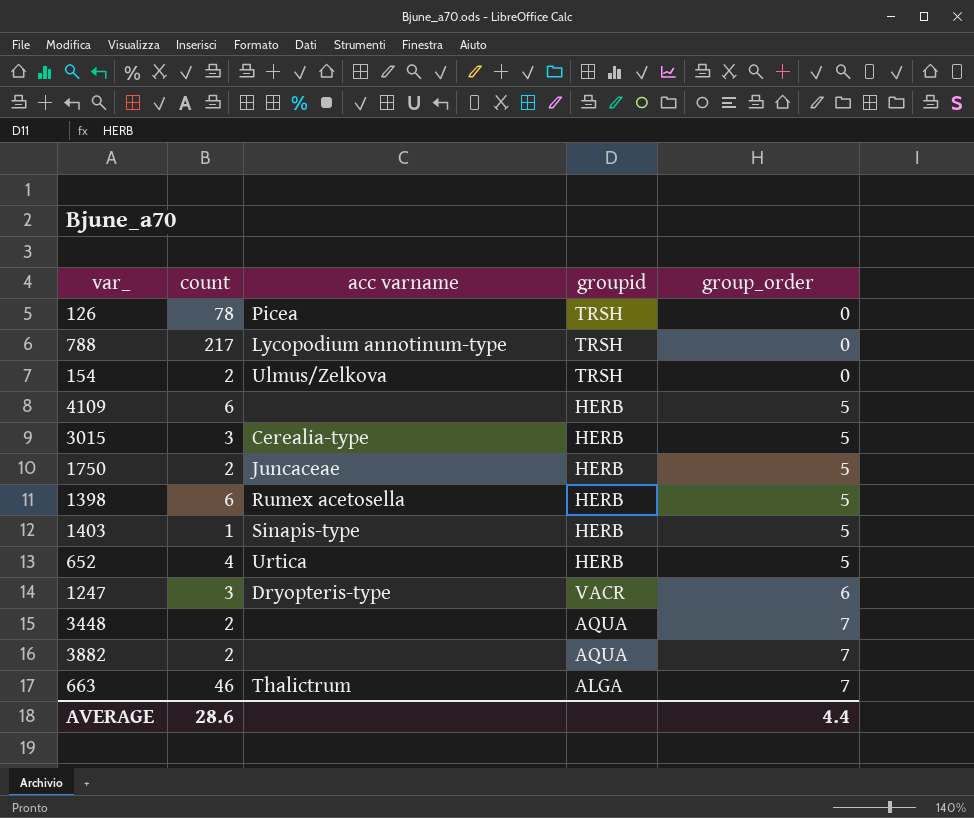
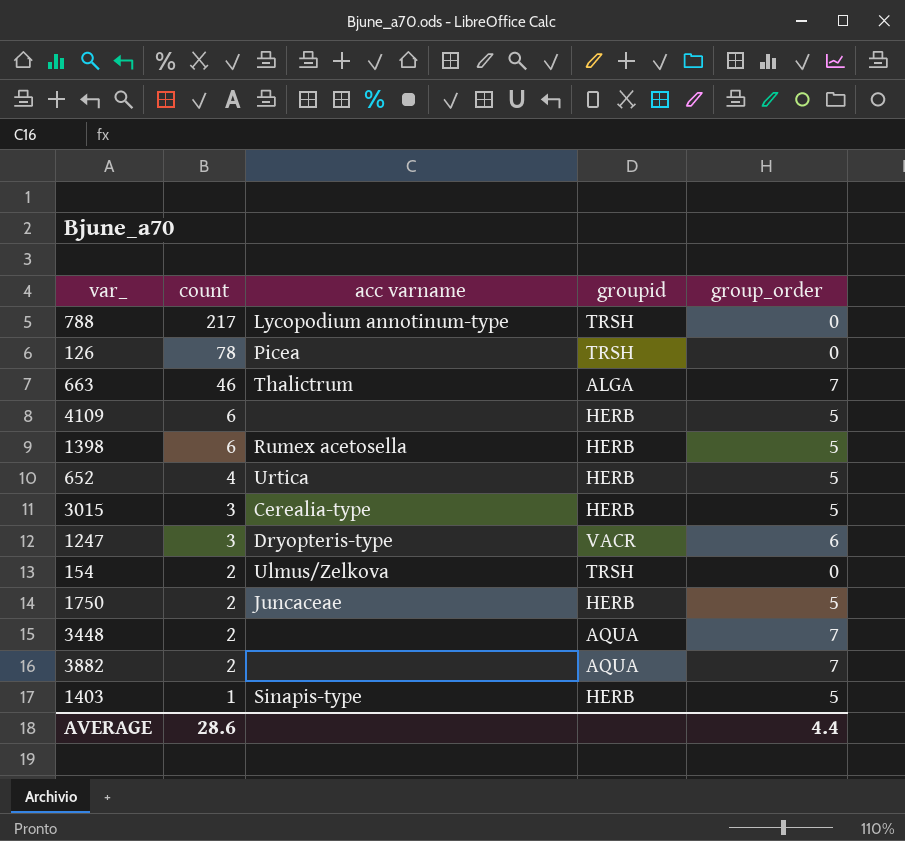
row order: group_order ascending -> count descending

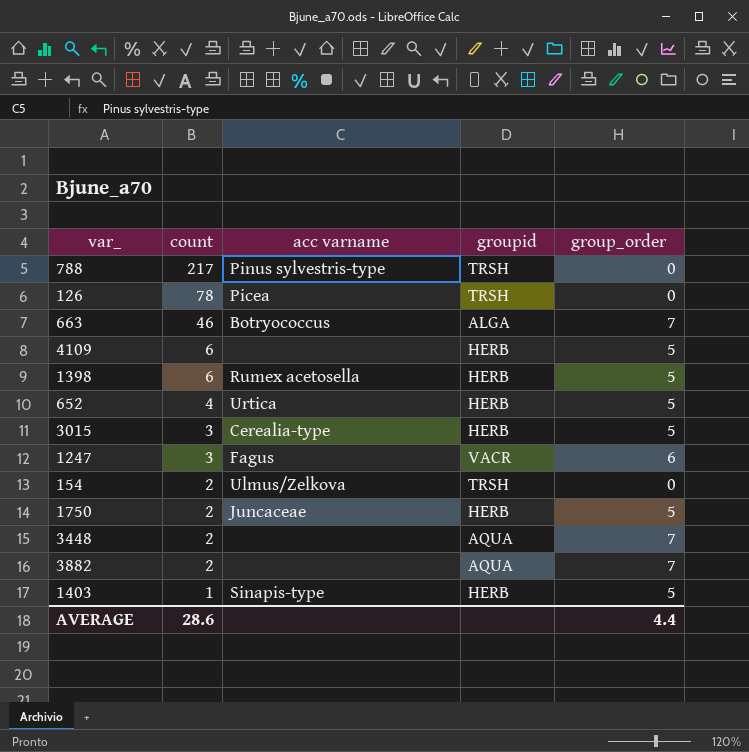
788 | acc varname: Lycopodium annotinum-type -> Pinus sylvestris-type
663 | acc varname: Thalictrum -> Botryococcus
1247 | acc varname: Dryopteris-type -> Fagus

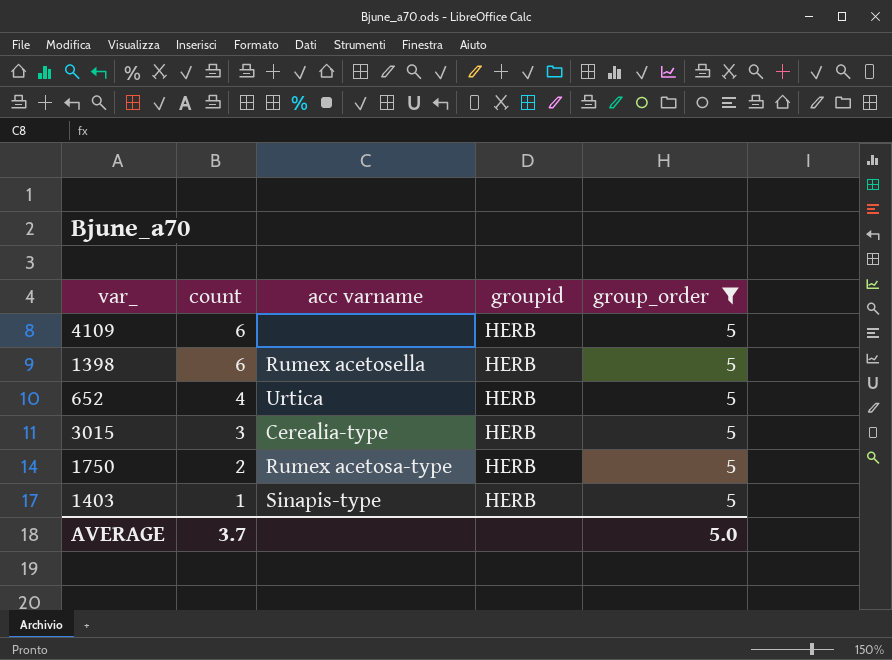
filter: none -> group_order = 5
1750 | acc varname: Juncaceae -> Rumex acetosa-type
AVERAGE | count: 28.6 -> 3.7
AVERAGE | group_order: 4.4 -> 5.0

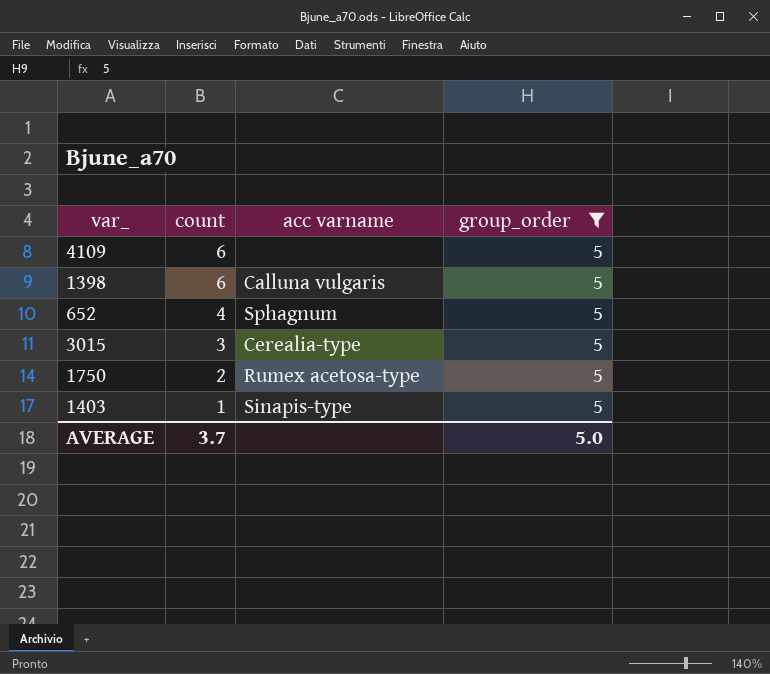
column groupid | position: 4 -> none
1398 | acc varname: Rumex acetosella -> Calluna vulgaris
652 | acc varname: Urtica -> Sphagnum

